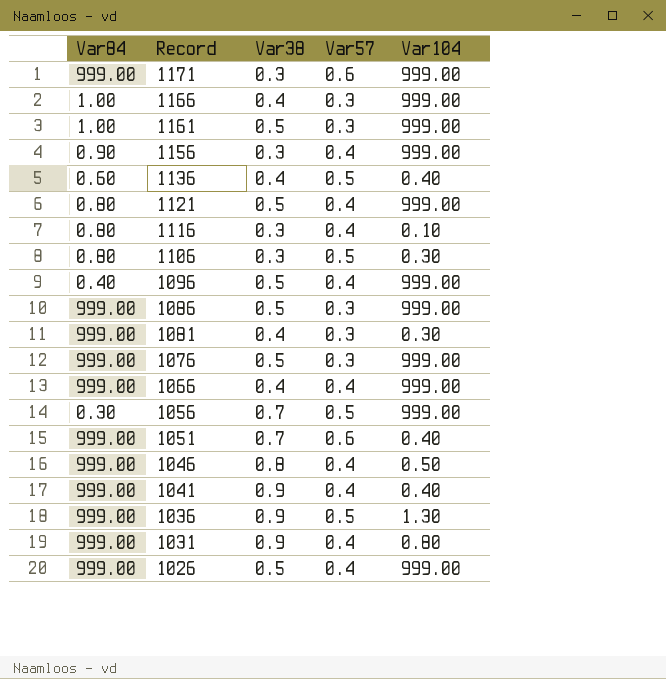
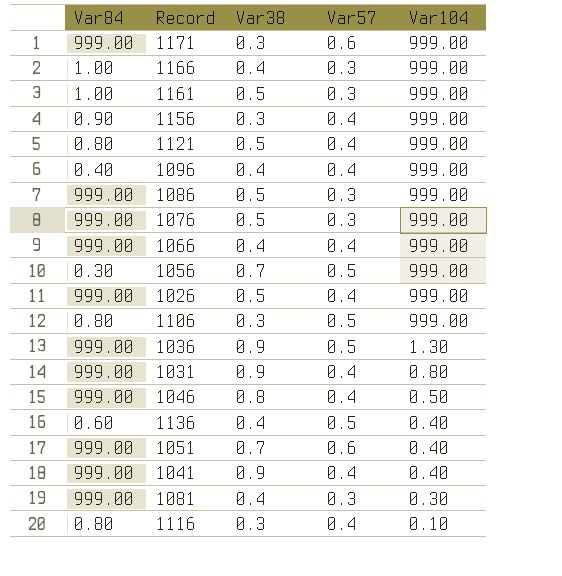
row order: Record descending -> Var104 descending
1096 | Var38: 0.5 -> 0.4
1106 | Var104: 0.30 -> 999.00

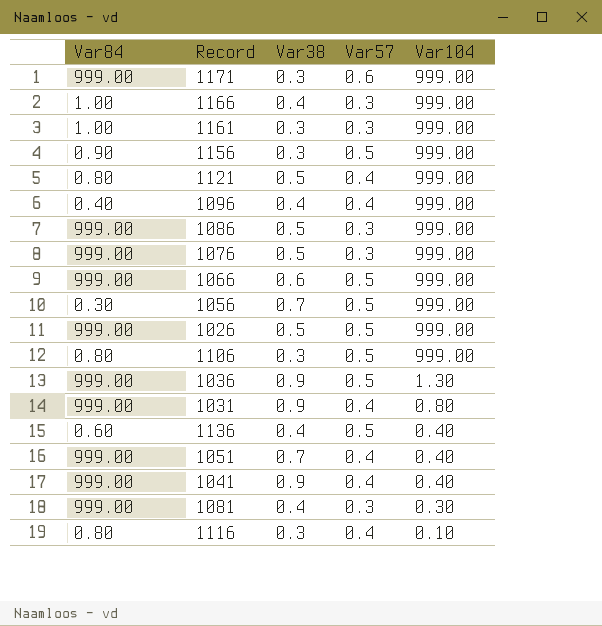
row 1046: 999.00 | 0.8 | 0.4 | 0.50 -> none
1161 | Var38: 0.5 -> 0.3
1156 | Var57: 0.4 -> 0.5
1066 | Var38: 0.4 -> 0.6
1066 | Var57: 0.4 -> 0.5
1026 | Var57: 0.4 -> 0.5
1051 | Var57: 0.6 -> 0.4

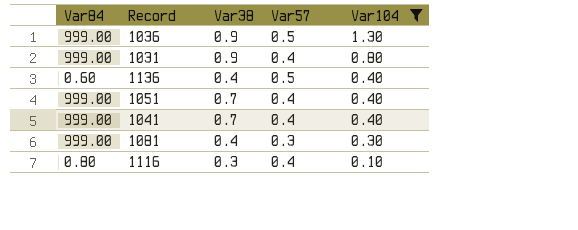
filter: none -> Var104 != 999.00
1041 | Var38: 0.9 -> 0.7

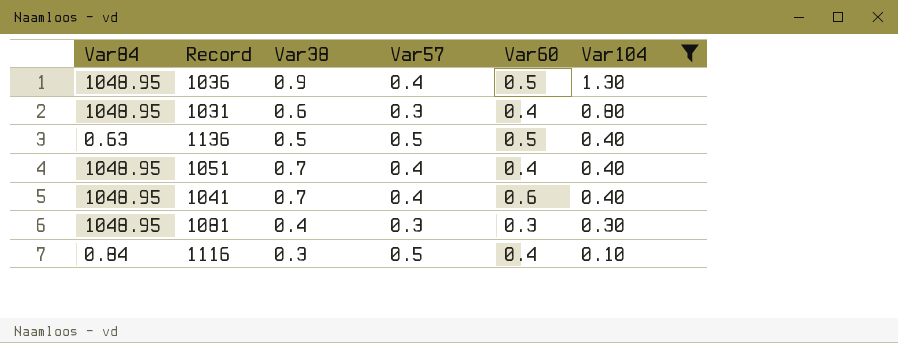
column Var60 | position: none -> 5
1036 | Var84: 999.00 -> 1048.95
1036 | Var57: 0.5 -> 0.4
1031 | Var84: 999.00 -> 1048.95
1031 | Var38: 0.9 -> 0.6
1031 | Var57: 0.4 -> 0.3
1136 | Var84: 0.60 -> 0.63
1136 | Var38: 0.4 -> 0.5
1051 | Var84: 999.00 -> 1048.95
1041 | Var84: 999.00 -> 1048.95
1081 | Var84: 999.00 -> 1048.95
1116 | Var84: 0.80 -> 0.84
1116 | Var57: 0.4 -> 0.5

